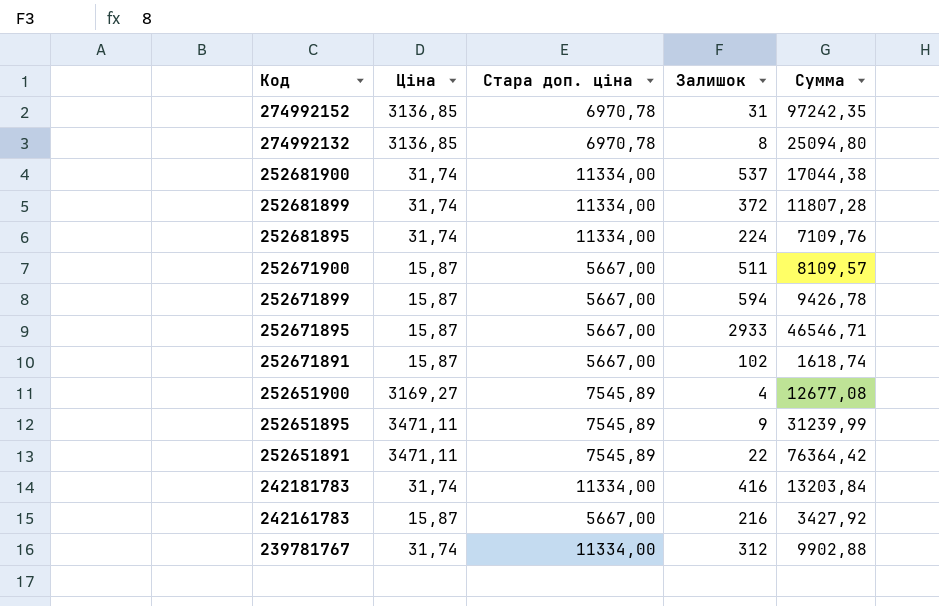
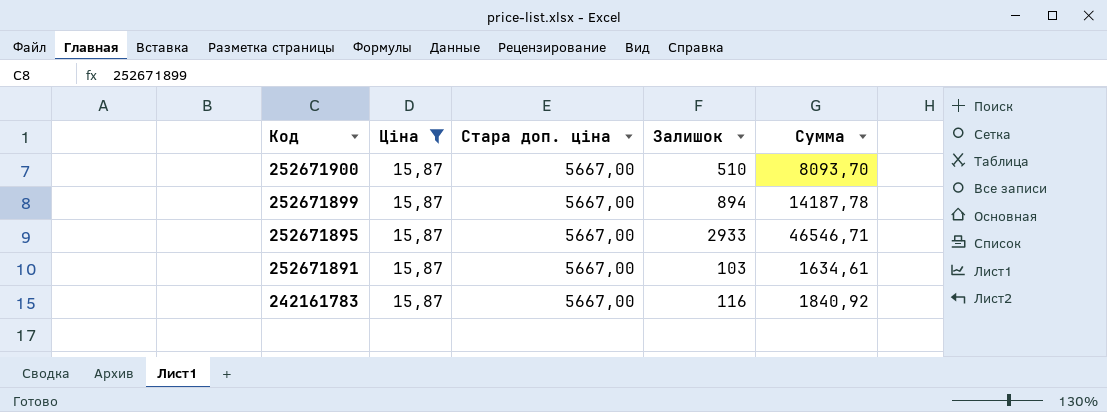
filter: none -> Ціна = 15,87
252671900 | Залишок: 511 -> 510
252671900 | Сумма: 8109,57 -> 8093,70
252671899 | Залишок: 594 -> 894
252671899 | Сумма: 9426,78 -> 14187,78
252671891 | Залишок: 102 -> 103
252671891 | Сумма: 1618,74 -> 1634,61
242161783 | Залишок: 216 -> 116
242161783 | Сумма: 3427,92 -> 1840,92

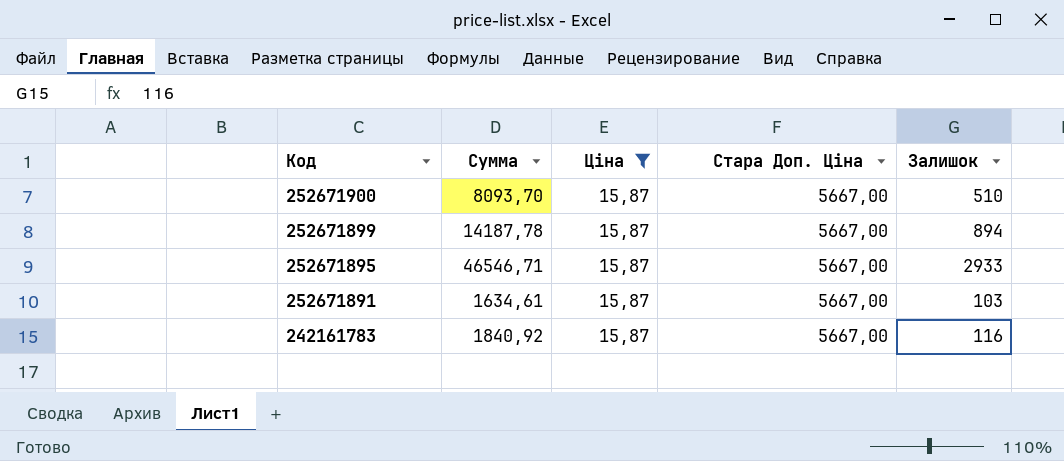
column Сумма | position: 5 -> 2
column name: Стара доп. ціна -> Стара Доп. Ціна

